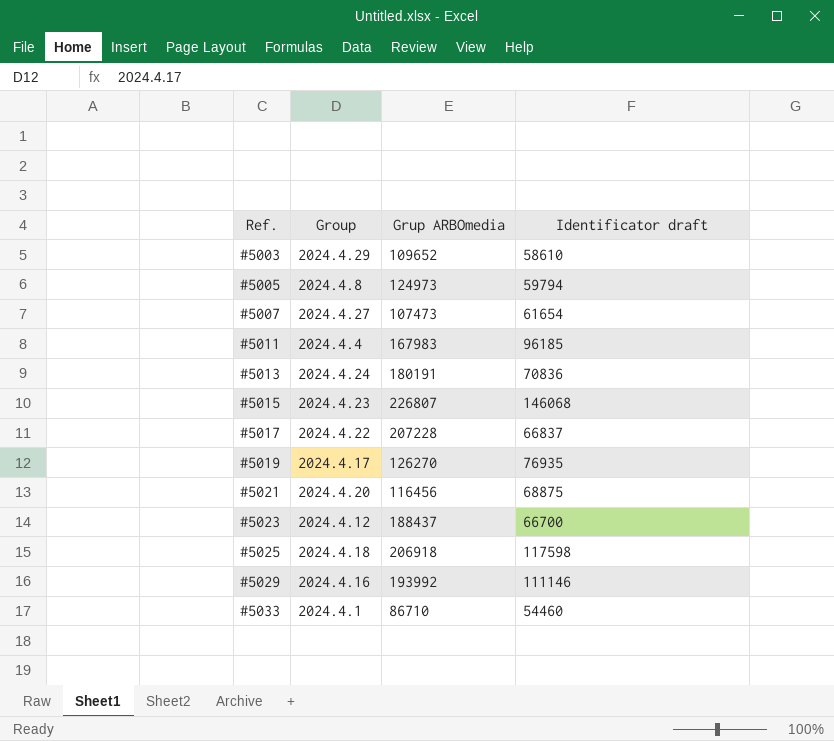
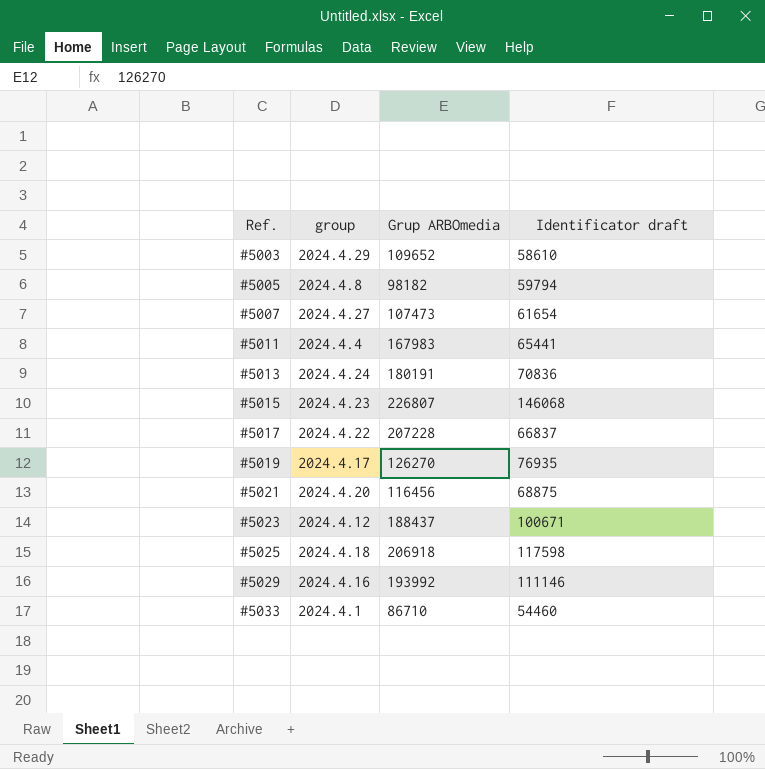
column name: Group -> group
#5005 | Grup ARBOmedia: 124973 -> 98182
#5011 | Identificator draft: 96185 -> 65441
#5023 | Identificator draft: 66700 -> 100671

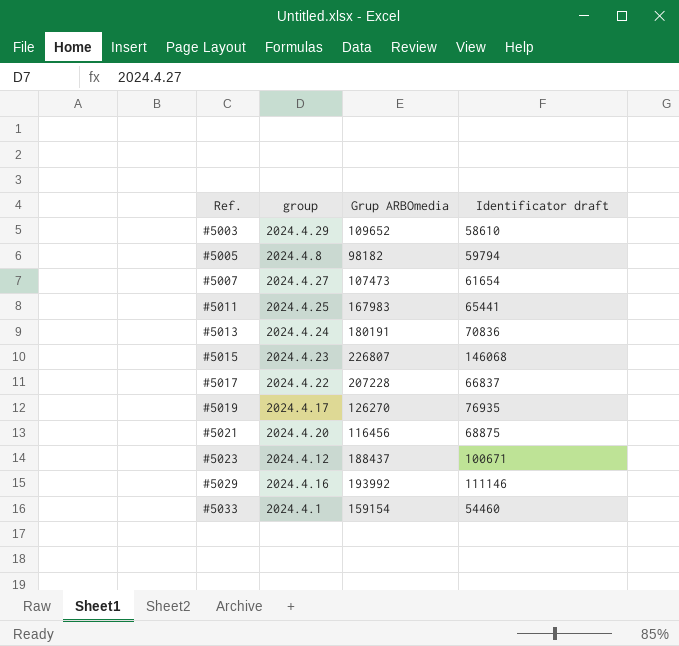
row #5025: 2024.4.18 | 206918 | 117598 -> none
#5011 | group: 2024.4.4 -> 2024.4.25
#5033 | Grup ARBOmedia: 86710 -> 159154

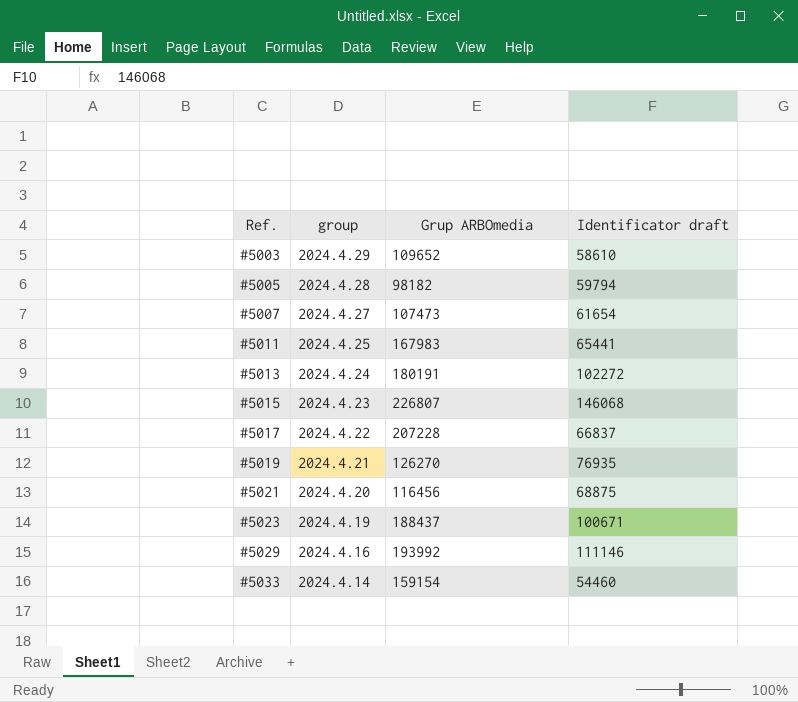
#5005 | group: 2024.4.8 -> 2024.4.28
#5013 | Identificator draft: 70836 -> 102272
#5019 | group: 2024.4.17 -> 2024.4.21
#5023 | group: 2024.4.12 -> 2024.4.19
#5033 | group: 2024.4.1 -> 2024.4.14

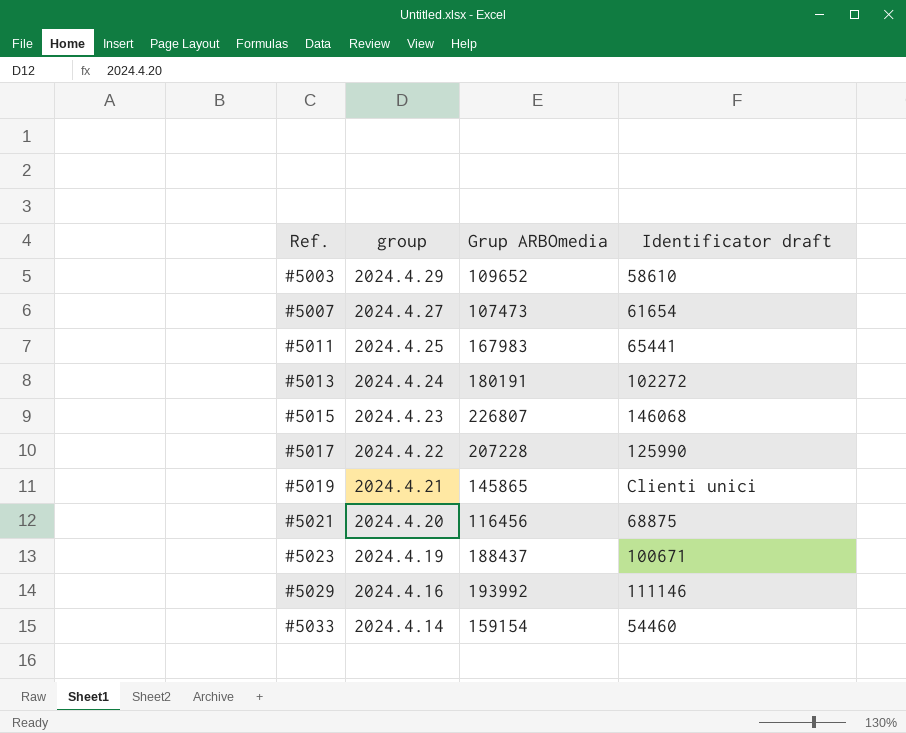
row #5005: 2024.4.28 | 98182 | 59794 -> none
#5017 | Identificator draft: 66837 -> 125990
#5019 | Grup ARBOmedia: 126270 -> 145865
#5019 | Identificator draft: 76935 -> Clienti unici

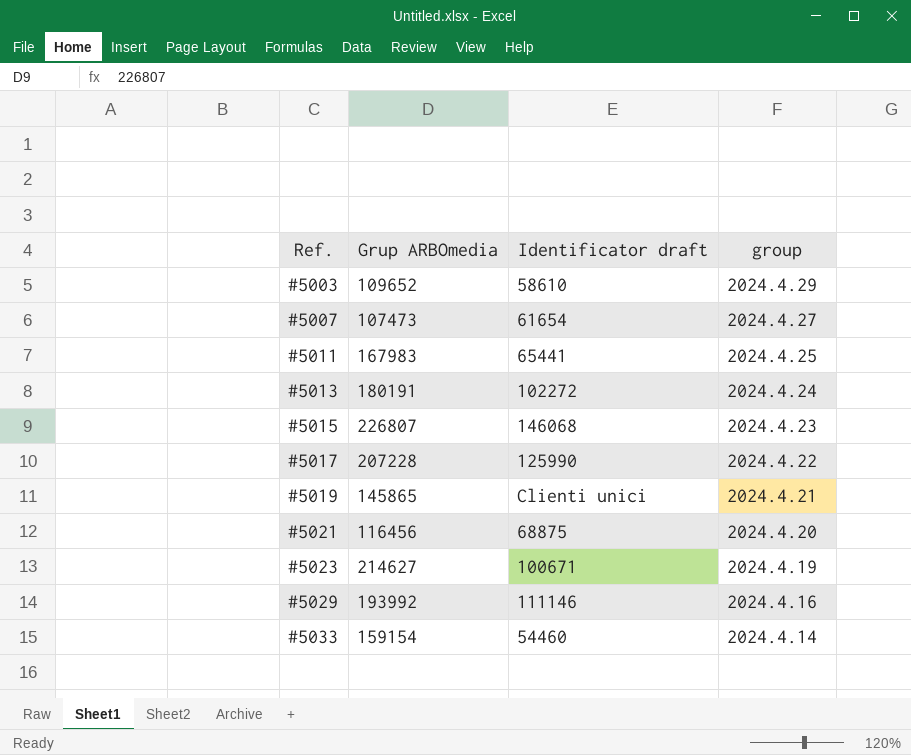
column group | position: 2 -> 4
#5023 | Grup ARBOmedia: 188437 -> 214627

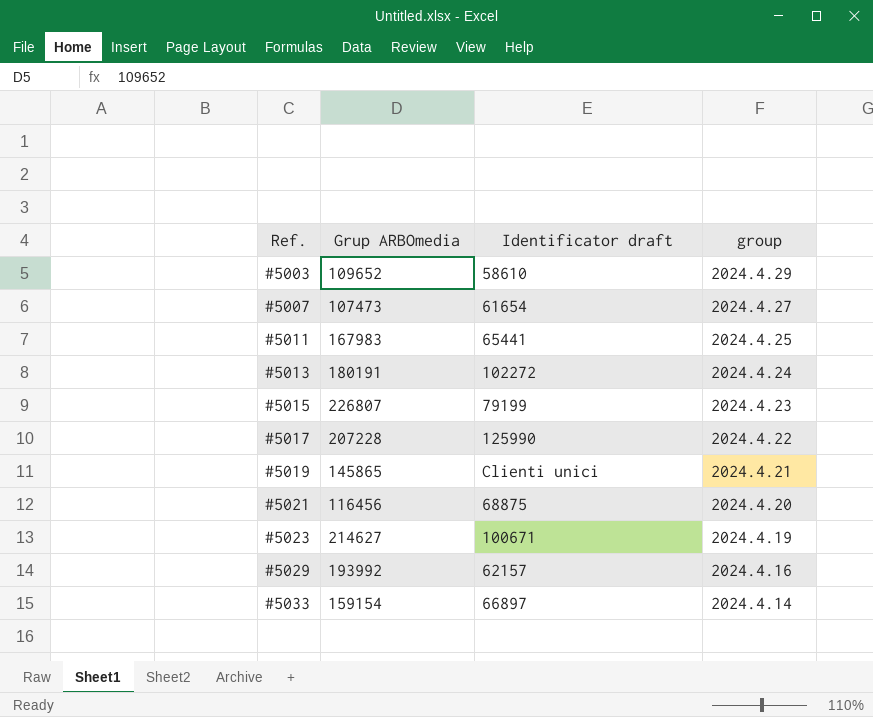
#5015 | Identificator draft: 146068 -> 79199
#5029 | Identificator draft: 111146 -> 62157
#5033 | Identificator draft: 54460 -> 66897

